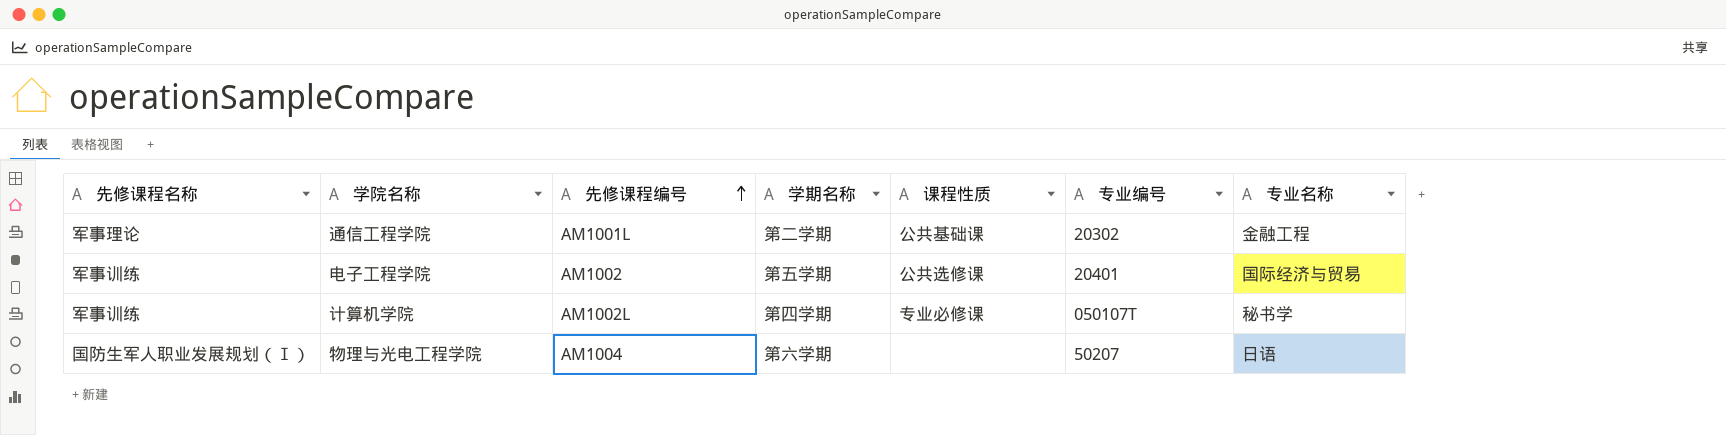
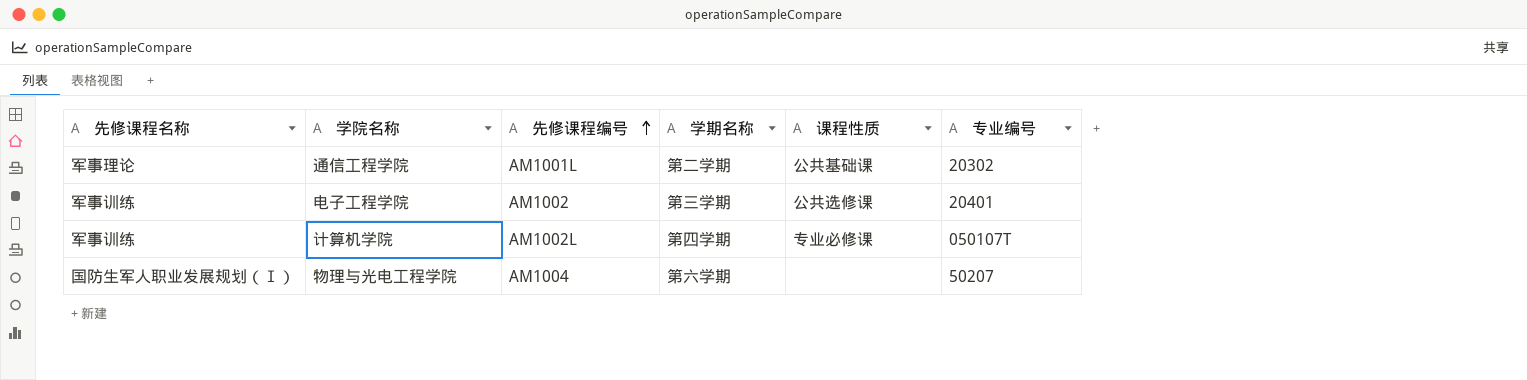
column 专业名称 | position: 7 -> none
电子工程学院 | 学期名称: 第五学期 -> 第三学期

